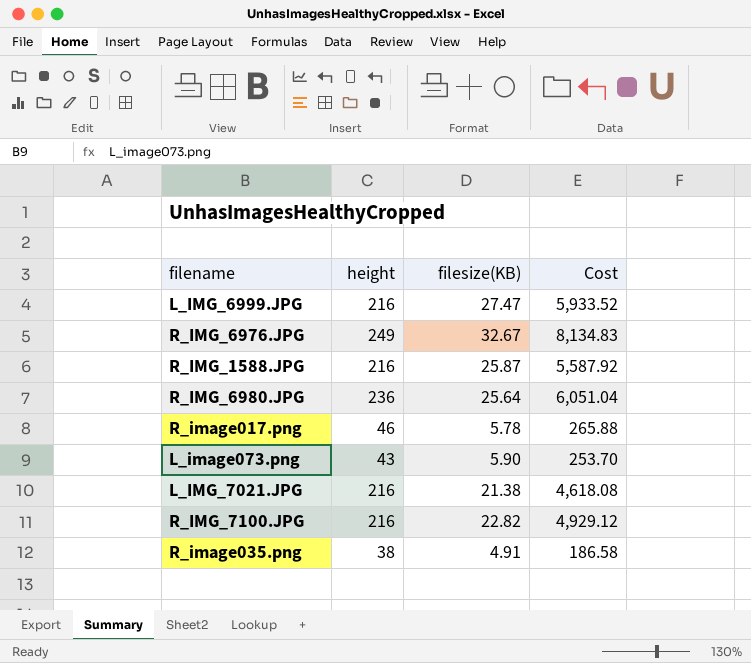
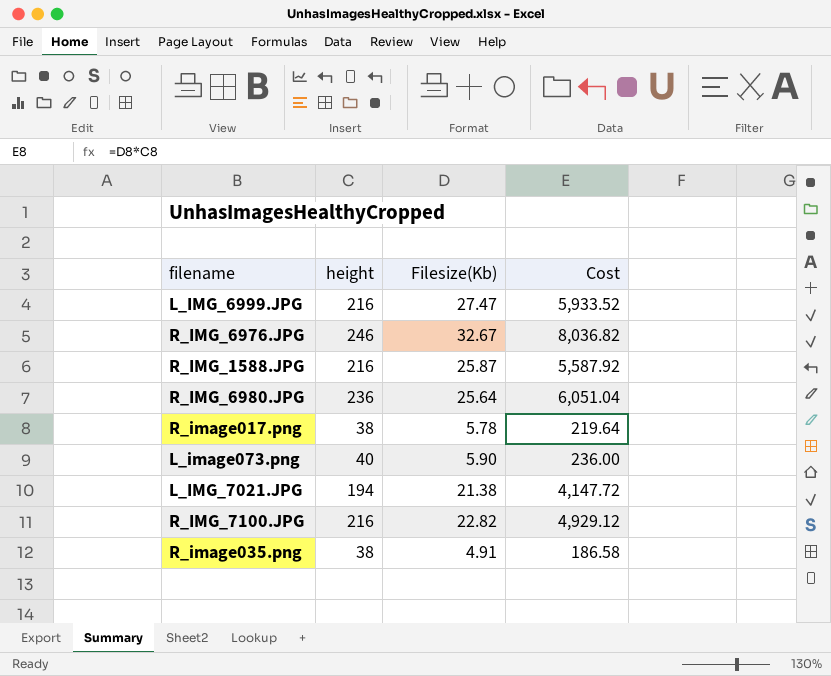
column name: filesize(KB) -> Filesize(Kb)
R_IMG_6976.JPG | height: 249 -> 246
R_IMG_6976.JPG | Cost: 8,134.83 -> 8,036.82
R_image017.png | height: 46 -> 38
R_image017.png | Cost: 265.88 -> 219.64
L_image073.png | height: 43 -> 40
L_image073.png | Cost: 253.70 -> 236.00
L_IMG_7021.JPG | height: 216 -> 194
L_IMG_7021.JPG | Cost: 4,618.08 -> 4,147.72

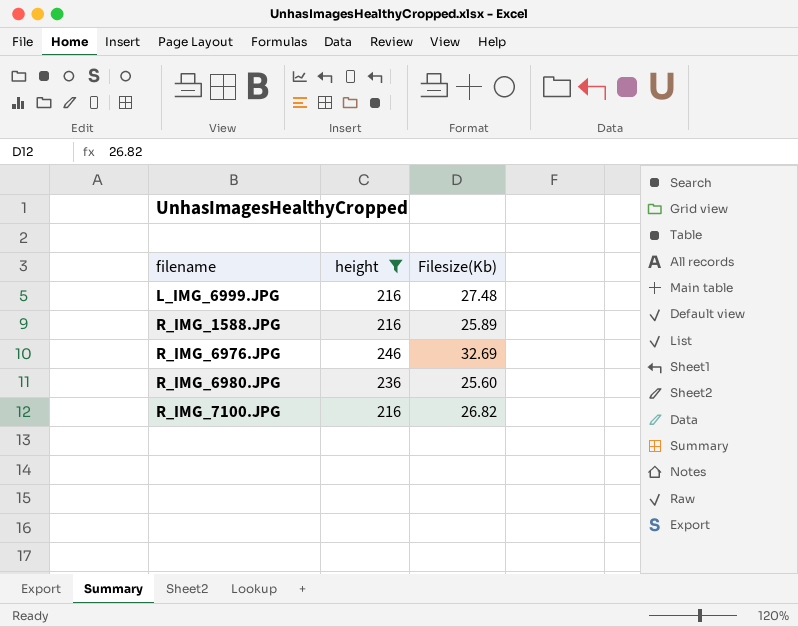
filter: none -> height >= 216
row order: none -> filename ascending
column Cost | formula: [height] * [Filesize(Kb)] -> none
L_IMG_6999.JPG | Filesize(Kb): 27.47 -> 27.48
R_IMG_1588.JPG | Filesize(Kb): 25.87 -> 25.89
R_IMG_6976.JPG | Filesize(Kb): 32.67 -> 32.69
R_IMG_6980.JPG | Filesize(Kb): 25.64 -> 25.60
R_IMG_7100.JPG | Filesize(Kb): 22.82 -> 26.82

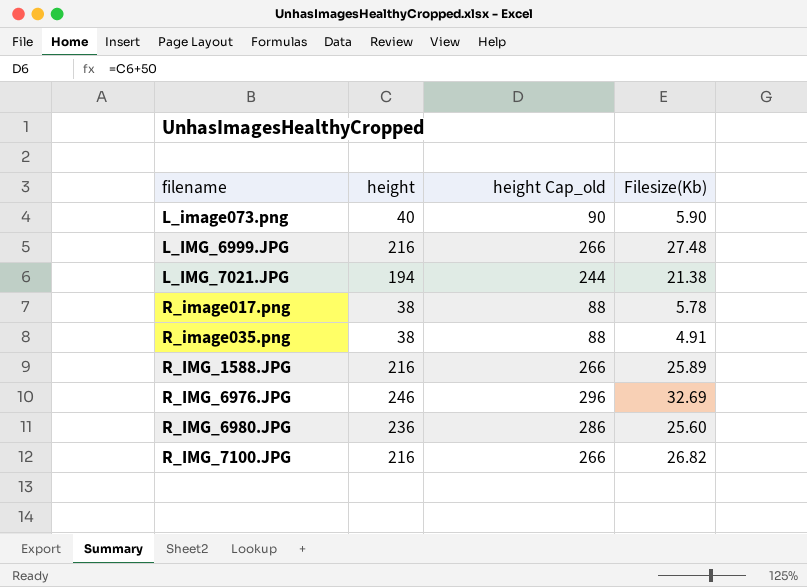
filter: height >= 216 -> none
column height Cap_old | formula: none -> [height] + 50

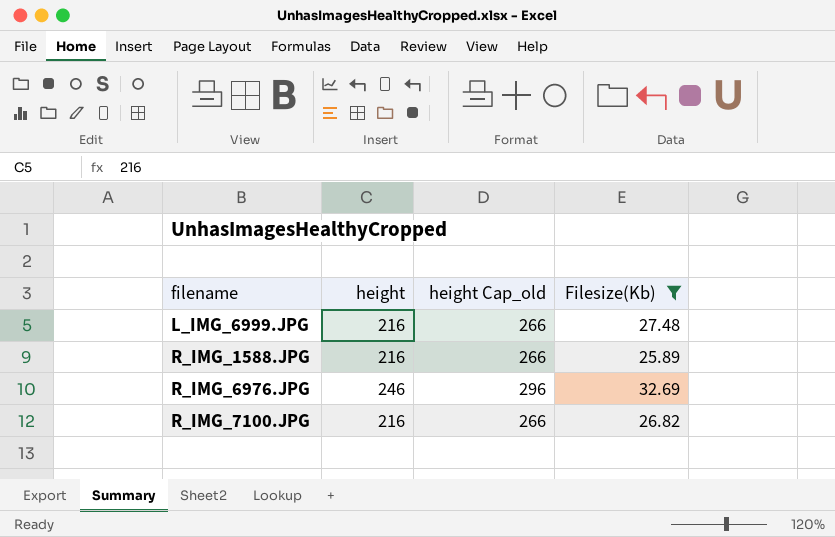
filter: none -> Filesize(Kb) >= 25.89

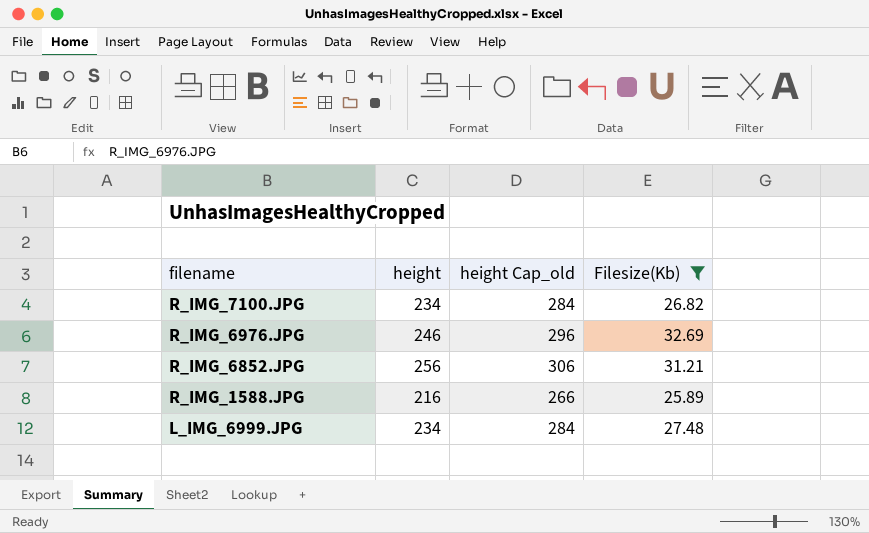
row order: filename ascending -> filename descending
R_IMG_7100.JPG | height: 216 -> 234
R_IMG_7100.JPG | height Cap_old: 266 -> 284
row R_IMG_6852.JPG: none -> 256 | 306 | 31.21
L_IMG_6999.JPG | height: 216 -> 234
L_IMG_6999.JPG | height Cap_old: 266 -> 284

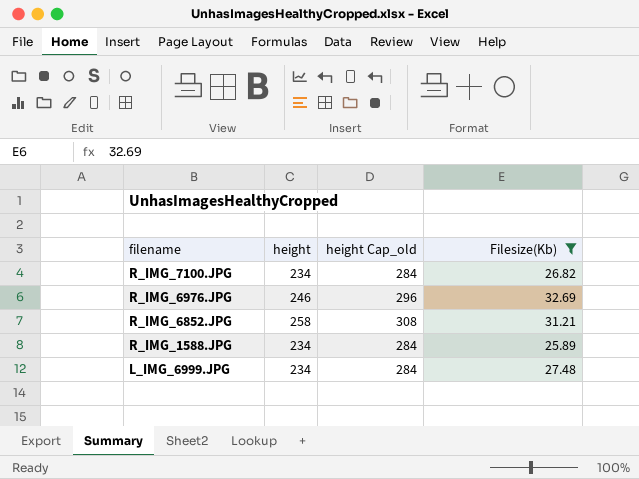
R_IMG_6852.JPG | height: 256 -> 258
R_IMG_6852.JPG | height Cap_old: 306 -> 308
R_IMG_1588.JPG | height: 216 -> 234
R_IMG_1588.JPG | height Cap_old: 266 -> 284

